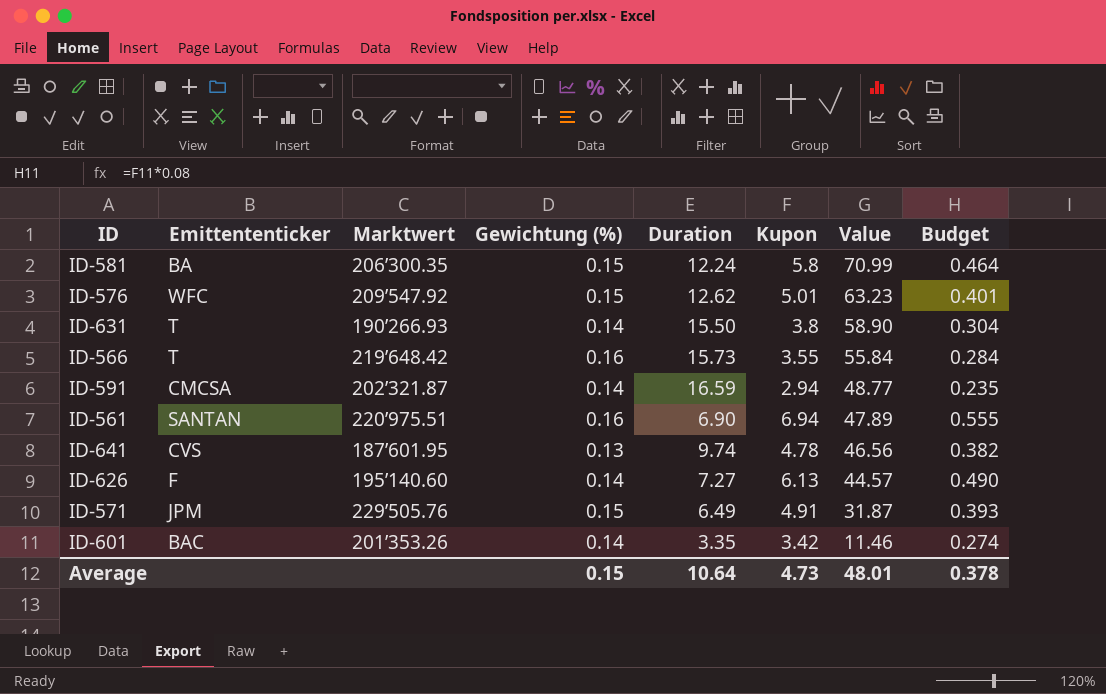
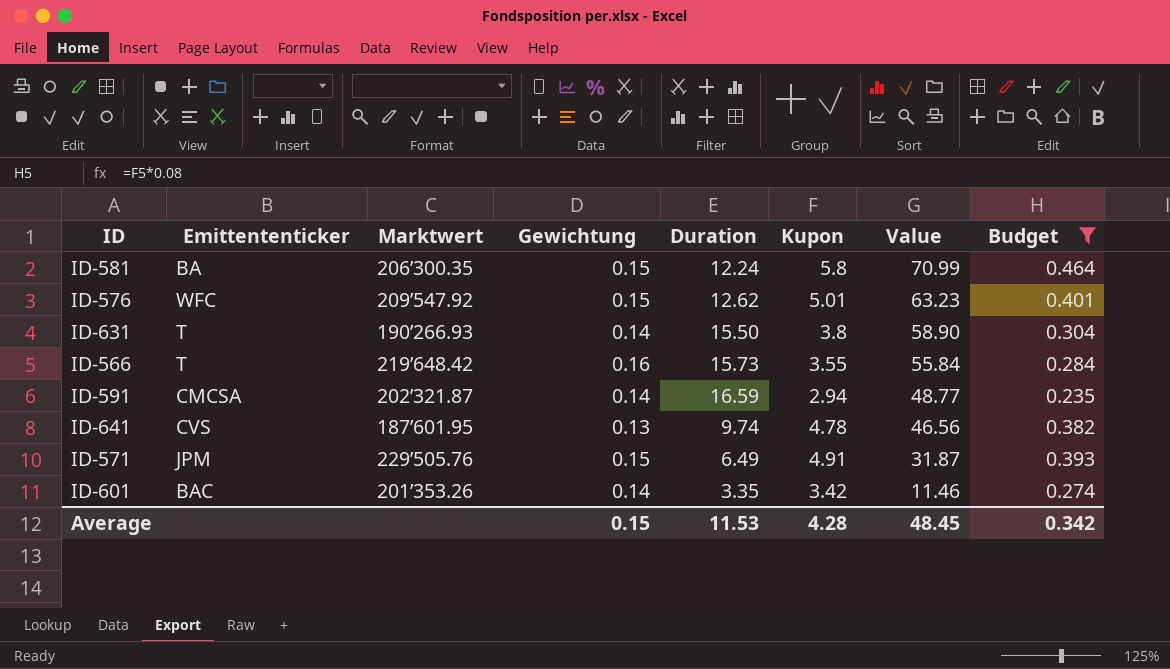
filter: none -> Budget <= 0.464
column name: Gewichtung (%) -> Gewichtung
Average | Duration: 10.64 -> 11.53
Average | Kupon: 4.73 -> 4.28
Average | Value: 48.01 -> 48.45
Average | Budget: 0.378 -> 0.342

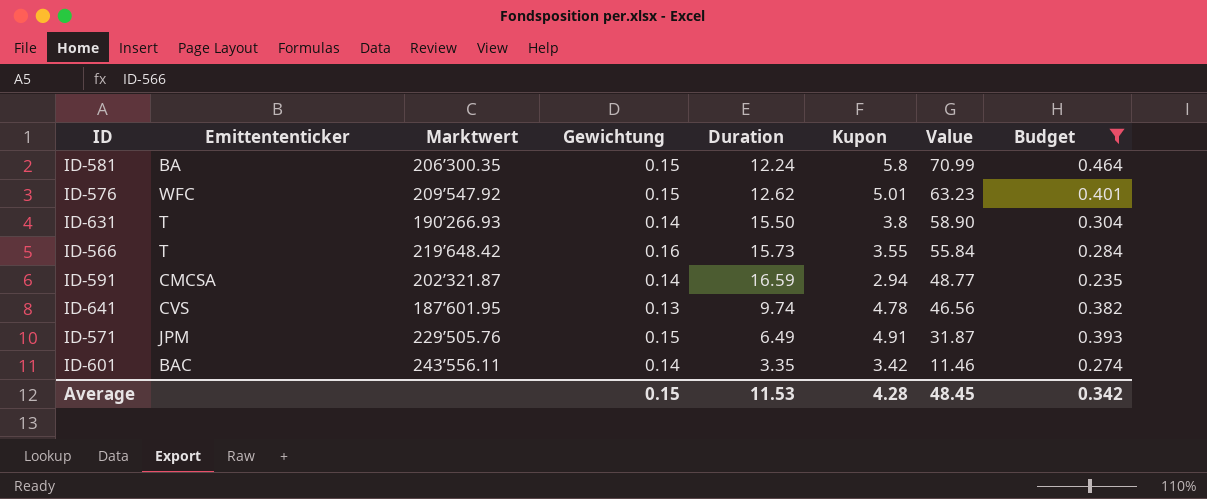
ID-601 | Marktwert: 201’353.26 -> 243’556.11

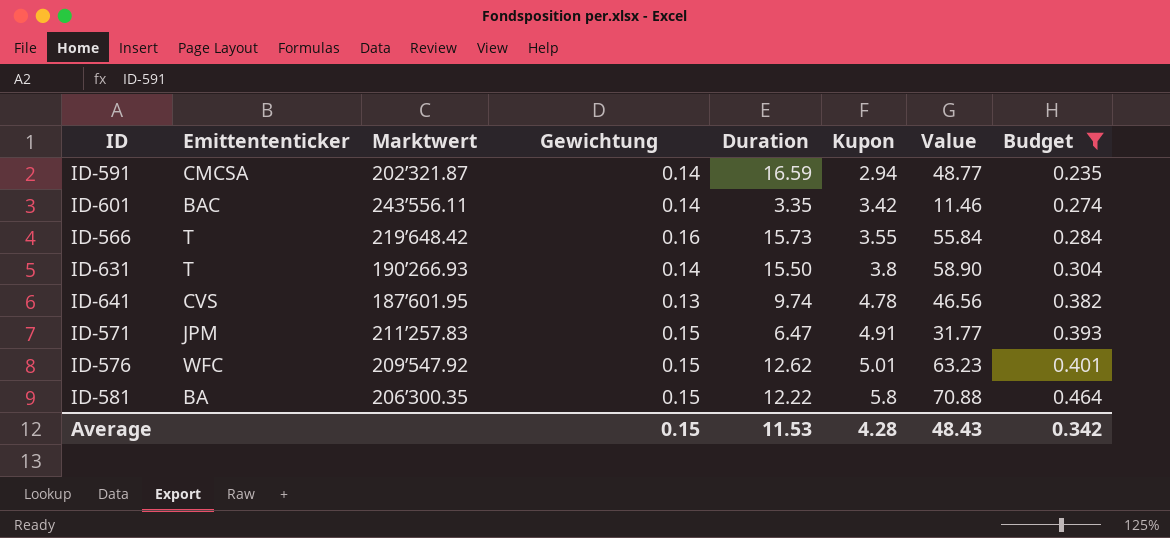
row order: Value descending -> Kupon ascending
ID-571 | Marktwert: 229’505.76 -> 211’257.83
ID-571 | Duration: 6.49 -> 6.47
ID-571 | Value: 31.87 -> 31.77
ID-581 | Duration: 12.24 -> 12.22
ID-581 | Value: 70.99 -> 70.88
Average | Value: 48.45 -> 48.43

